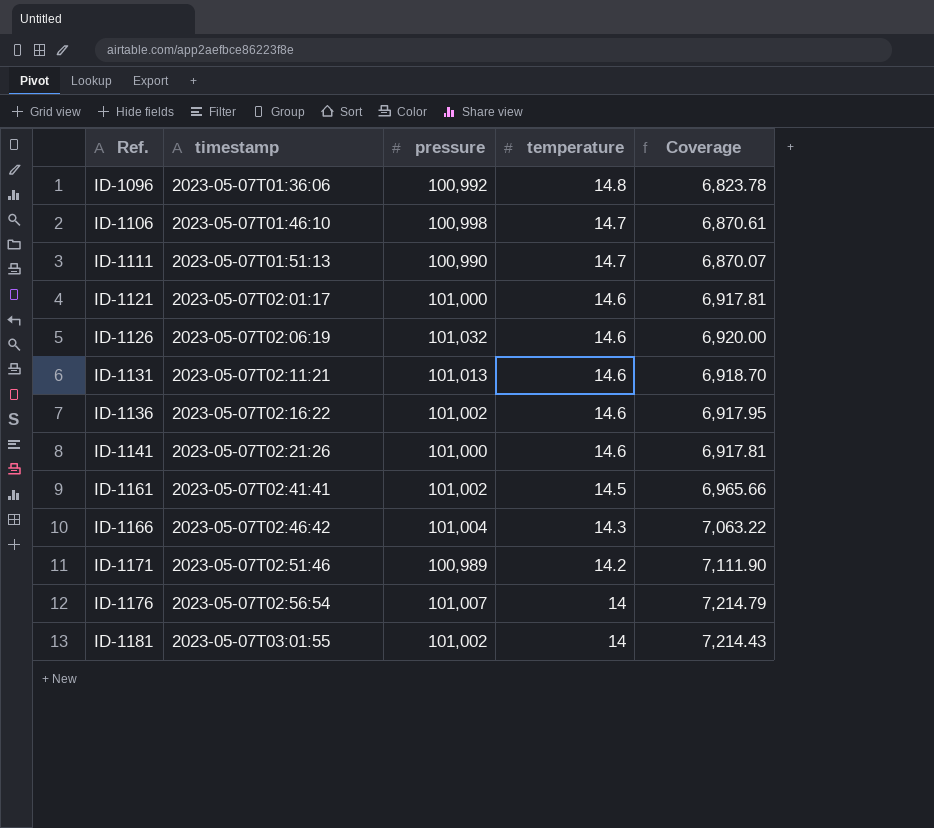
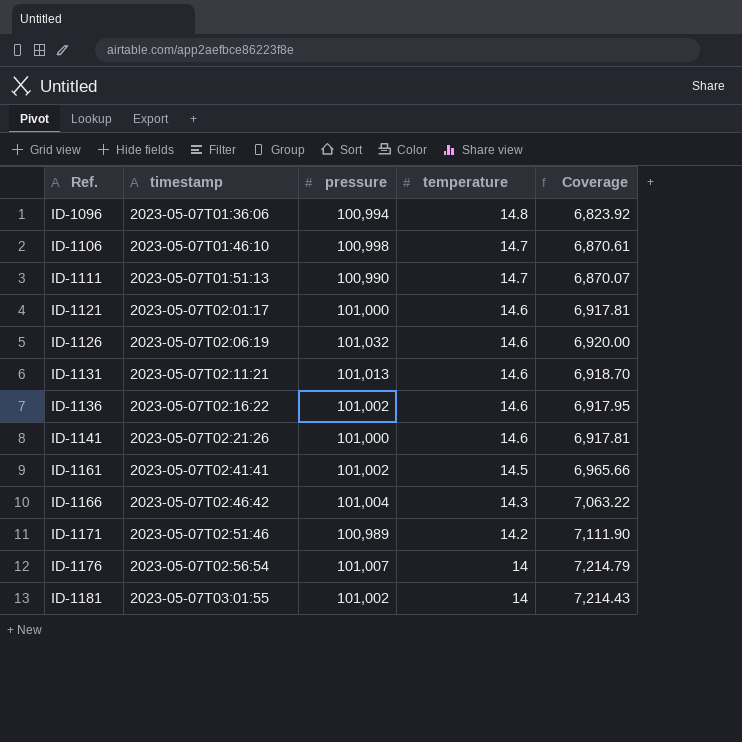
ID-1096 | pressure: 100,992 -> 100,994
ID-1096 | Coverage: 6,823.78 -> 6,823.92

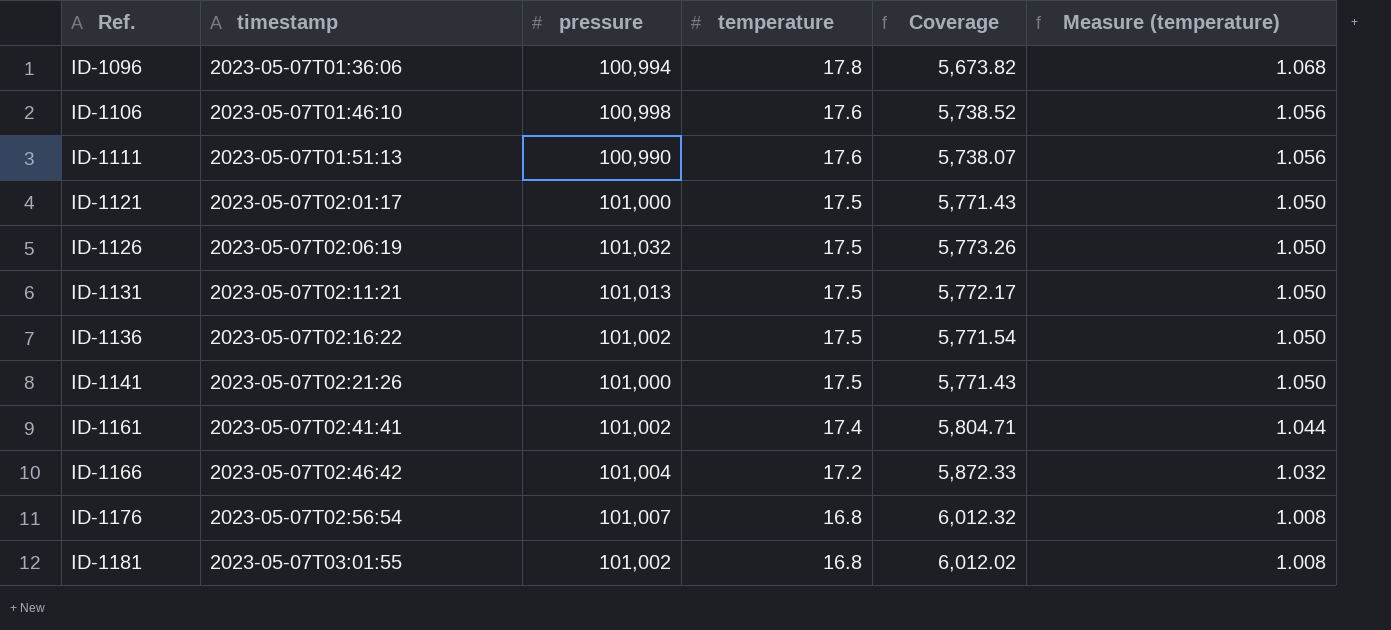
column Measure (temperature) | formula: none -> [temperature] * 0.06
row ID-1171: 2023-05-07T02:51:46 | 100,989 | 14.2 | 7,111.90 -> none
ID-1096 | temperature: 14.8 -> 17.8
ID-1096 | Coverage: 6,823.92 -> 5,673.82
ID-1106 | temperature: 14.7 -> 17.6
ID-1106 | Coverage: 6,870.61 -> 5,738.52
ID-1111 | temperature: 14.7 -> 17.6
ID-1111 | Coverage: 6,870.07 -> 5,738.07
ID-1121 | temperature: 14.6 -> 17.5
ID-1121 | Coverage: 6,917.81 -> 5,771.43
ID-1126 | temperature: 14.6 -> 17.5
ID-1126 | Coverage: 6,920.00 -> 5,773.26
ID-1131 | temperature: 14.6 -> 17.5
ID-1131 | Coverage: 6,918.70 -> 5,772.17
ID-1136 | temperature: 14.6 -> 17.5
ID-1136 | Coverage: 6,917.95 -> 5,771.54
ID-1141 | temperature: 14.6 -> 17.5
ID-1141 | Coverage: 6,917.81 -> 5,771.43
ID-1161 | temperature: 14.5 -> 17.4
ID-1161 | Coverage: 6,965.66 -> 5,804.71
ID-1166 | temperature: 14.3 -> 17.2
ID-1166 | Coverage: 7,063.22 -> 5,872.33
ID-1176 | temperature: 14 -> 16.8
ID-1176 | Coverage: 7,214.79 -> 6,012.32
ID-1181 | temperature: 14 -> 16.8
ID-1181 | Coverage: 7,214.43 -> 6,012.02

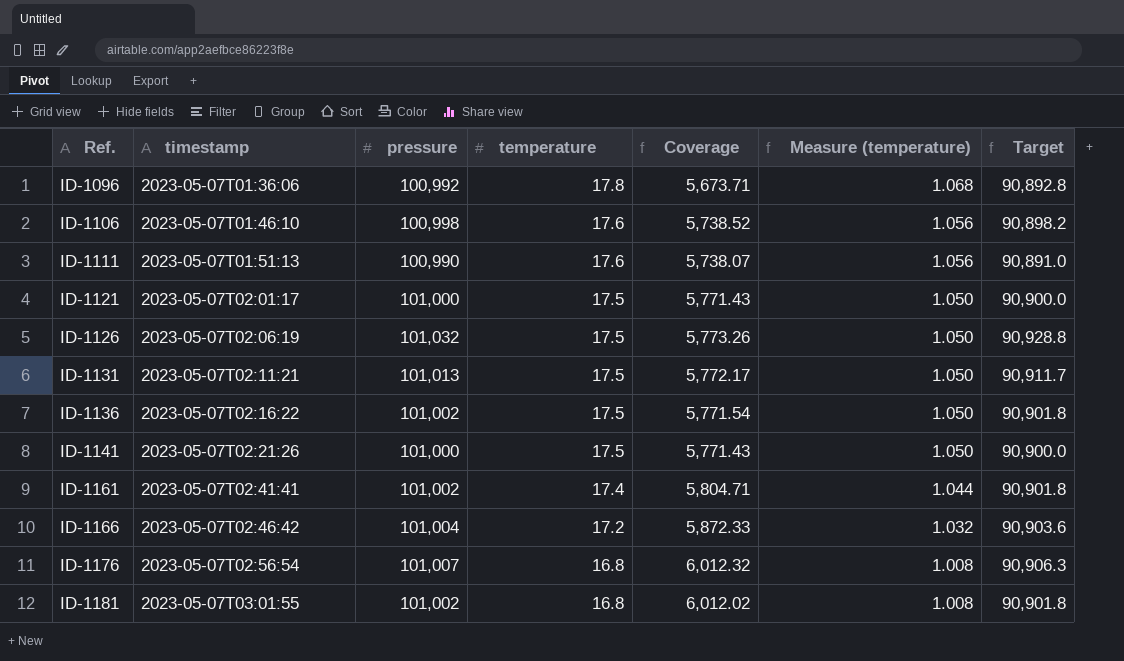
column Target | formula: none -> [pressure] * 0.9
ID-1096 | pressure: 100,994 -> 100,992
ID-1096 | Coverage: 5,673.82 -> 5,673.71

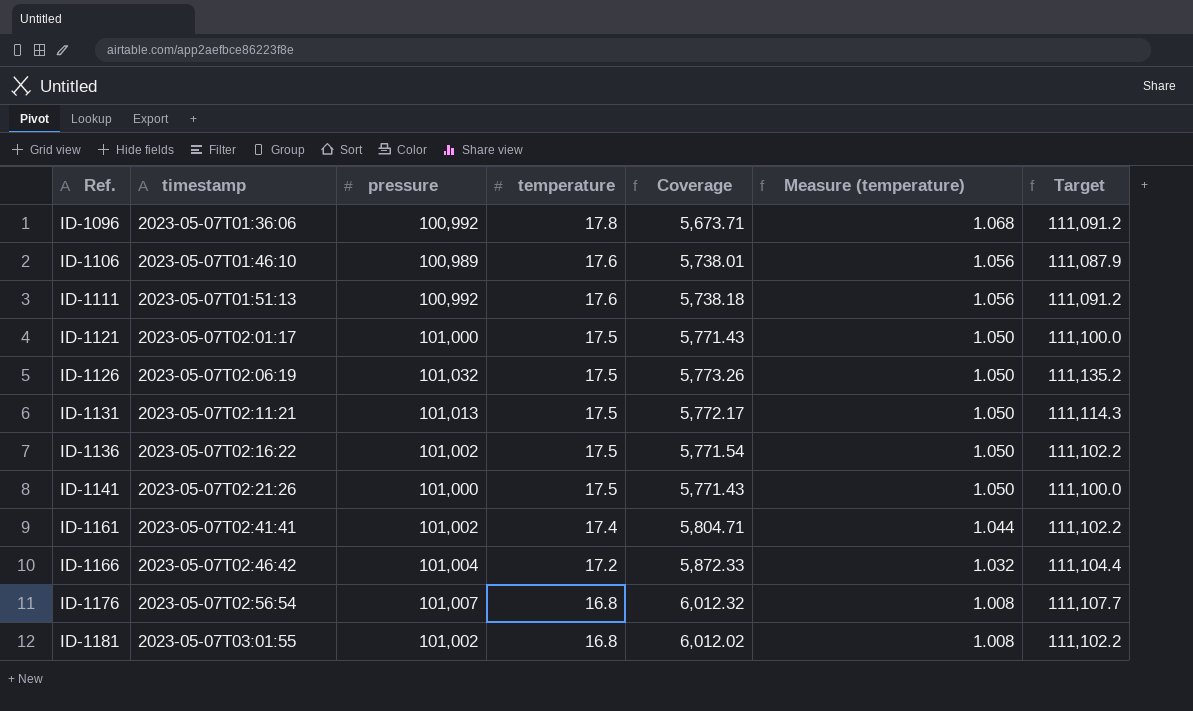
column Target | formula: [pressure] * 0.9 -> [pressure] * 1.1
ID-1106 | pressure: 100,998 -> 100,989
ID-1106 | Coverage: 5,738.52 -> 5,738.01
ID-1111 | pressure: 100,990 -> 100,992
ID-1111 | Coverage: 5,738.07 -> 5,738.18

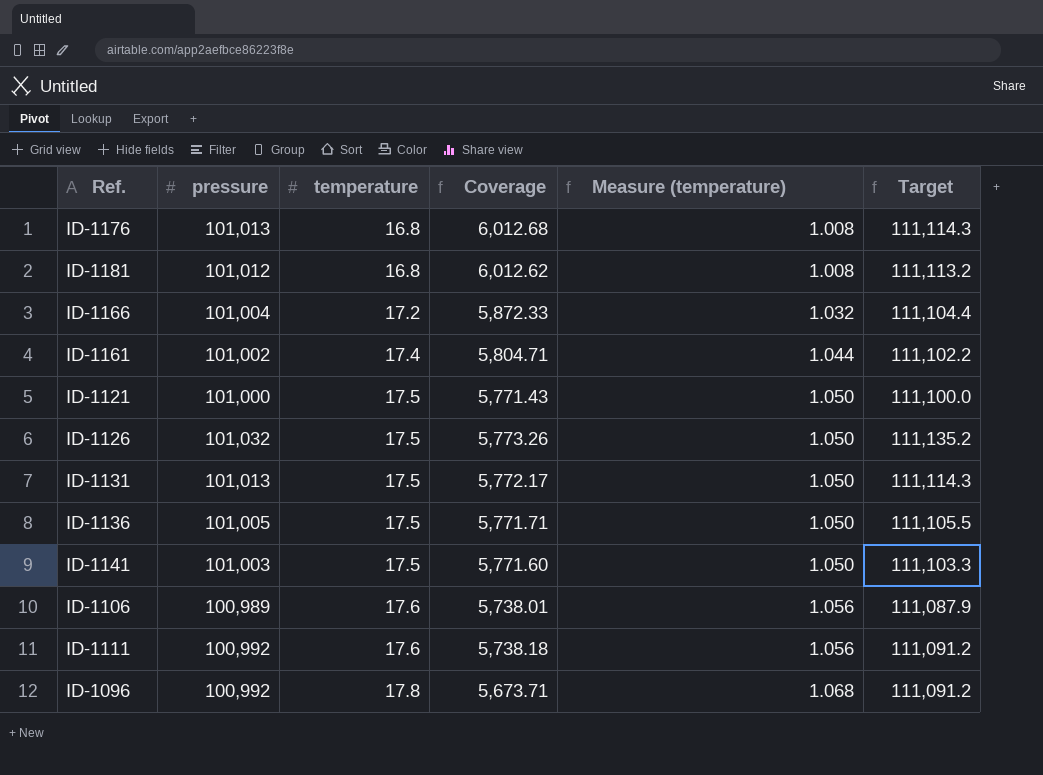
row order: Ref. ascending -> temperature ascending
column timestamp | position: 2 -> none
ID-1176 | pressure: 101,007 -> 101,013
ID-1176 | Coverage: 6,012.32 -> 6,012.68
ID-1176 | Target: 111,107.7 -> 111,114.3
ID-1181 | pressure: 101,002 -> 101,012
ID-1181 | Coverage: 6,012.02 -> 6,012.62
ID-1181 | Target: 111,102.2 -> 111,113.2
ID-1136 | pressure: 101,002 -> 101,005
ID-1136 | Coverage: 5,771.54 -> 5,771.71
ID-1136 | Target: 111,102.2 -> 111,105.5
ID-1141 | pressure: 101,000 -> 101,003
ID-1141 | Coverage: 5,771.43 -> 5,771.60
ID-1141 | Target: 111,100.0 -> 111,103.3

